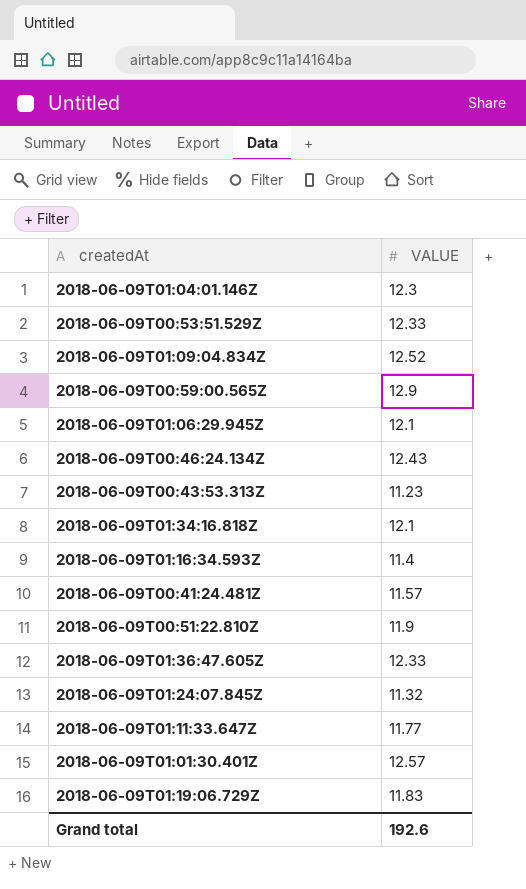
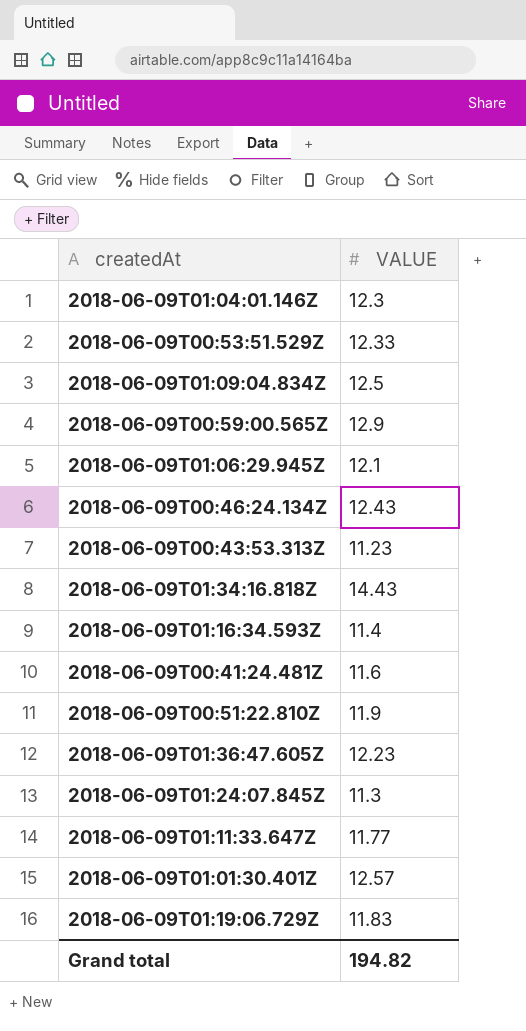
2018-06-09T01:09:04.834Z | VALUE: 12.52 -> 12.5
2018-06-09T01:34:16.818Z | VALUE: 12.1 -> 14.43
2018-06-09T00:41:24.481Z | VALUE: 11.57 -> 11.6
2018-06-09T01:36:47.605Z | VALUE: 12.33 -> 12.23
2018-06-09T01:24:07.845Z | VALUE: 11.32 -> 11.3
Grand total | VALUE: 192.6 -> 194.82

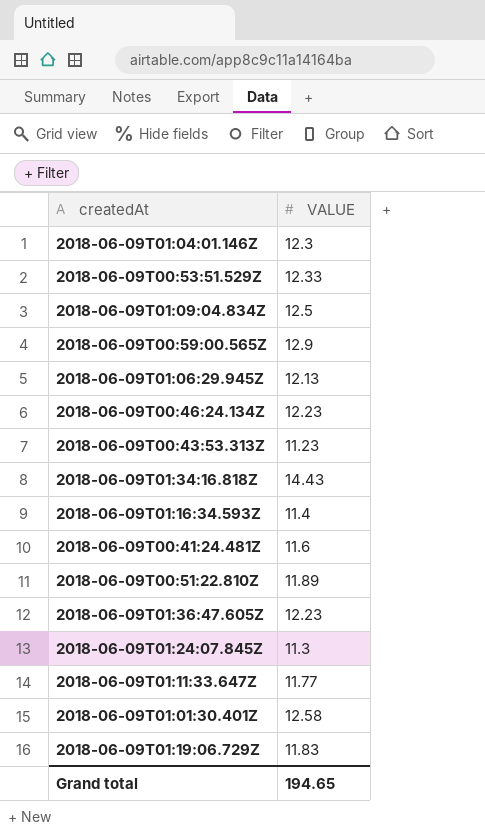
2018-06-09T01:06:29.945Z | VALUE: 12.1 -> 12.13
2018-06-09T00:46:24.134Z | VALUE: 12.43 -> 12.23
2018-06-09T00:51:22.810Z | VALUE: 11.9 -> 11.89
2018-06-09T01:01:30.401Z | VALUE: 12.57 -> 12.58
Grand total | VALUE: 194.82 -> 194.65

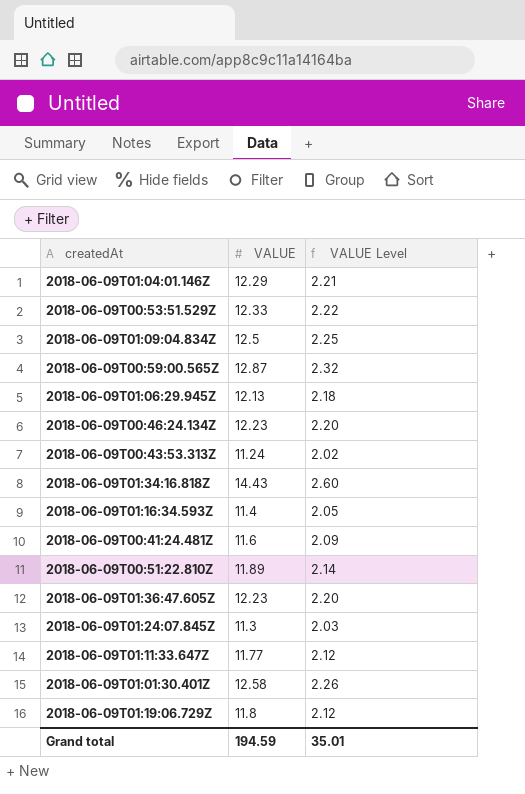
column VALUE Level | formula: none -> [VALUE] * 0.18
2018-06-09T01:04:01.146Z | VALUE: 12.3 -> 12.29
2018-06-09T00:59:00.565Z | VALUE: 12.9 -> 12.87
2018-06-09T00:43:53.313Z | VALUE: 11.23 -> 11.24
2018-06-09T01:19:06.729Z | VALUE: 11.83 -> 11.8
Grand total | VALUE: 194.65 -> 194.59

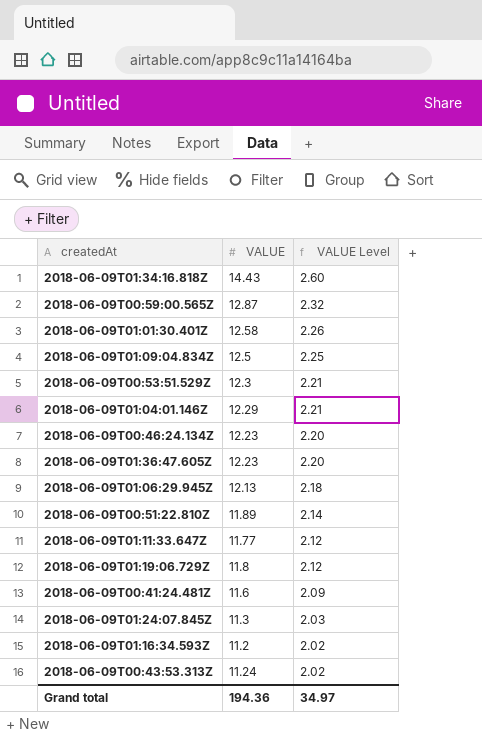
row order: none -> VALUE Level descending
2018-06-09T00:53:51.529Z | VALUE: 12.33 -> 12.3
2018-06-09T00:53:51.529Z | VALUE Level: 2.22 -> 2.21
2018-06-09T01:16:34.593Z | VALUE: 11.4 -> 11.2
2018-06-09T01:16:34.593Z | VALUE Level: 2.05 -> 2.02
Grand total | VALUE: 194.59 -> 194.36
Grand total | VALUE Level: 35.01 -> 34.97

